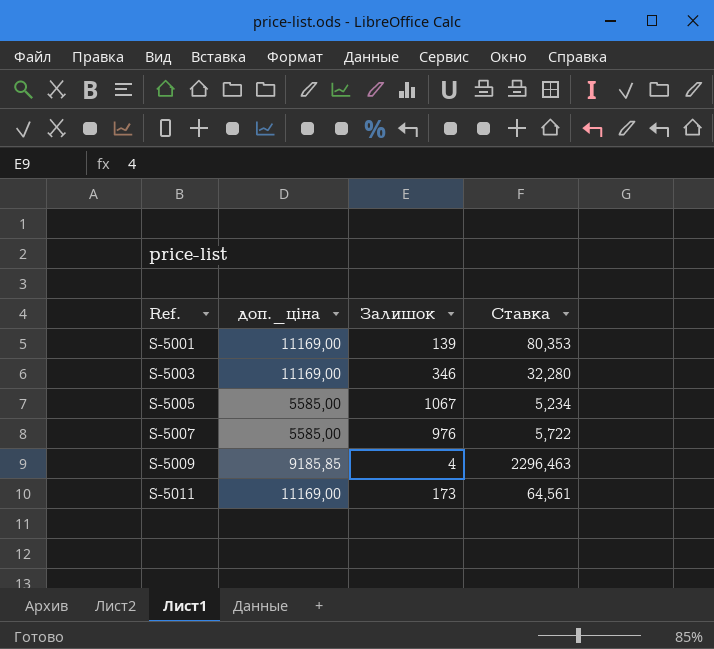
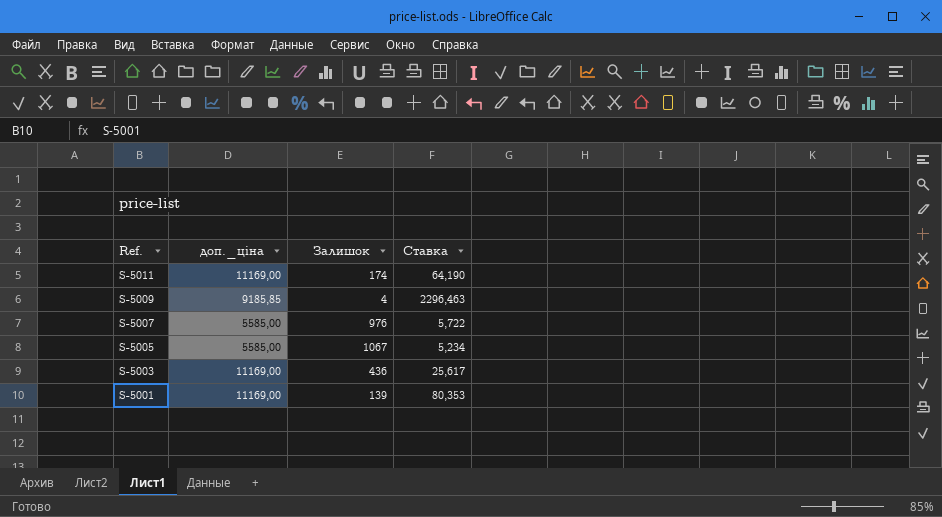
row order: Ref. ascending -> Ref. descending
S-5011 | Залишок: 173 -> 174
S-5011 | Ставка: 64,561 -> 64,190
S-5003 | Залишок: 346 -> 436
S-5003 | Ставка: 32,280 -> 25,617

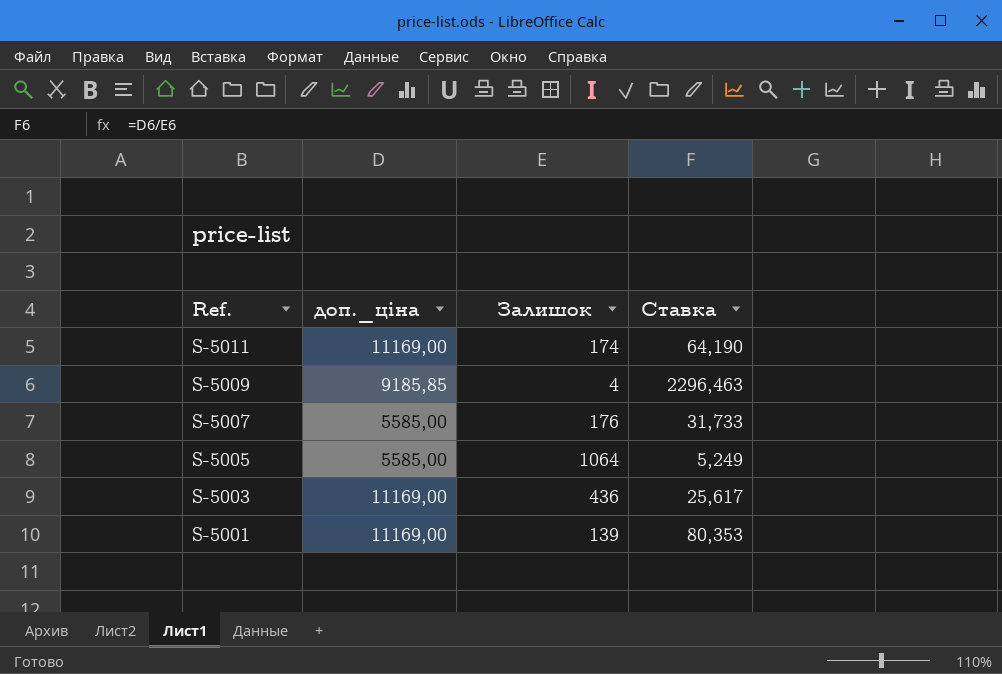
S-5007 | Залишок: 976 -> 176
S-5007 | Ставка: 5,722 -> 31,733
S-5005 | Залишок: 1067 -> 1064
S-5005 | Ставка: 5,234 -> 5,249

